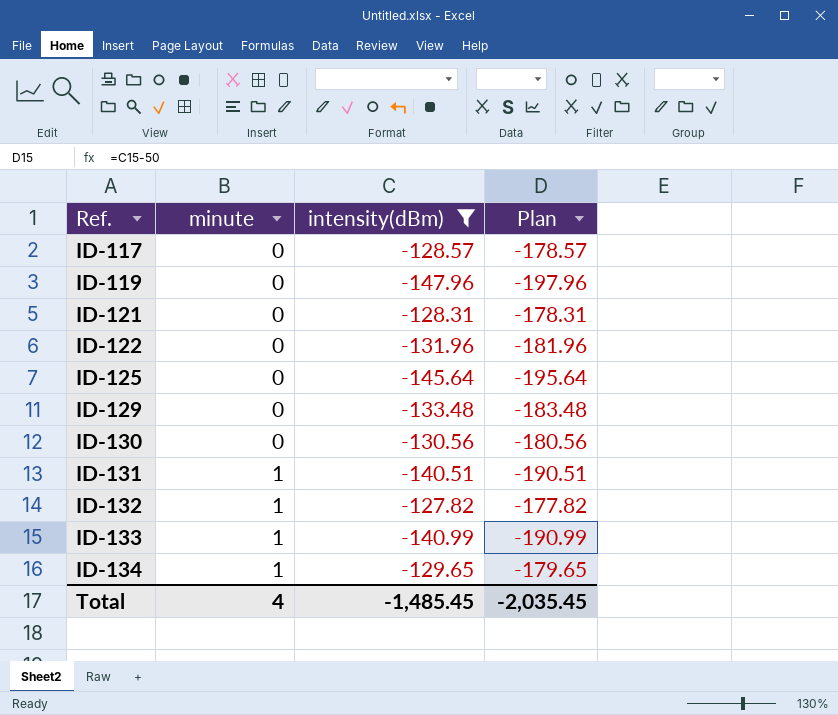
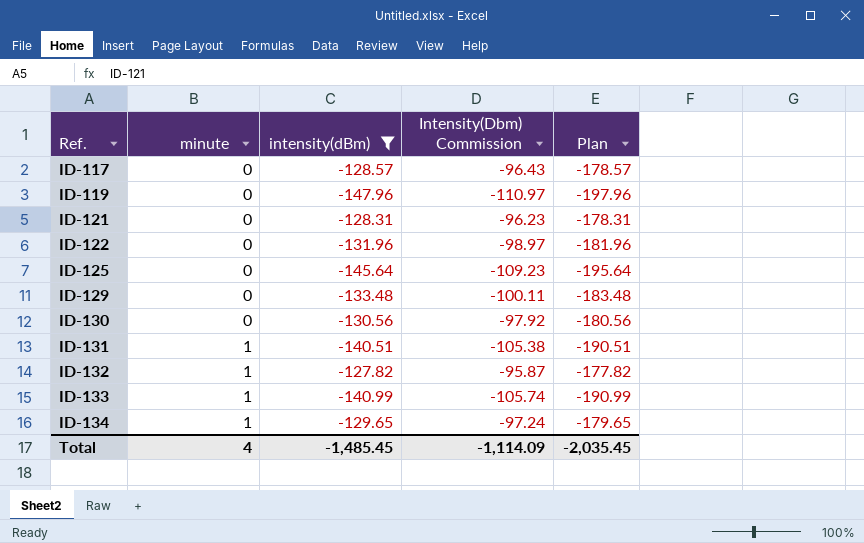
column Intensity(Dbm) Commission | formula: none -> [intensity(dBm)] * 0.75

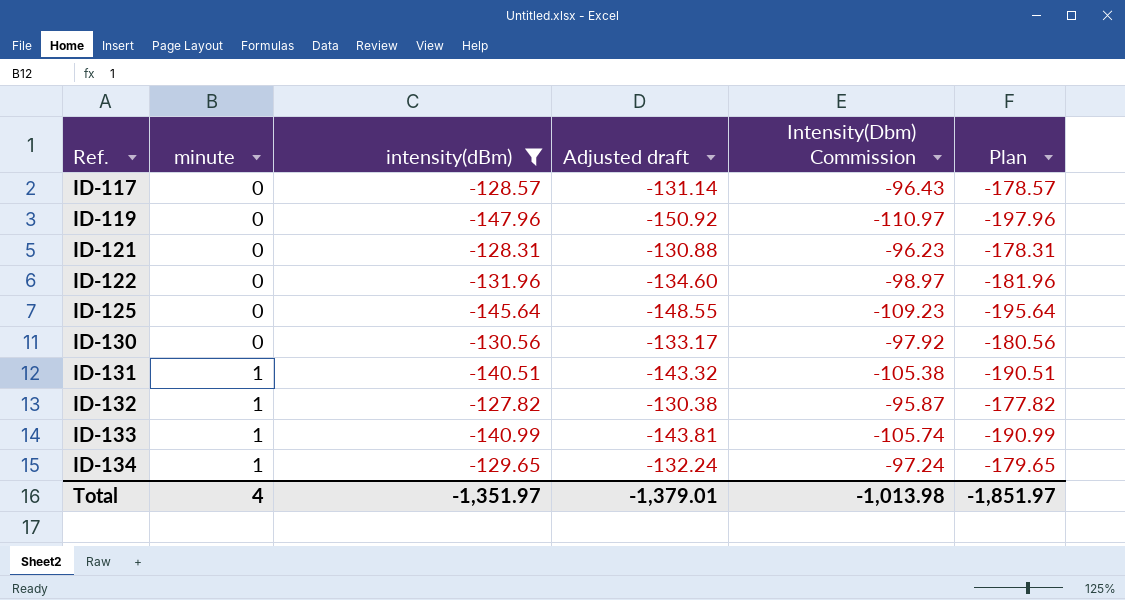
column Adjusted draft | formula: none -> [intensity(dBm)] * 1.02
row ID-129: 0 | -133.48 | -100.11 | -183.48 -> none
Total | intensity(dBm): -1,485.45 -> -1,351.97
Total | Intensity(Dbm) Commission: -1,114.09 -> -1,013.98
Total | Plan: -2,035.45 -> -1,851.97

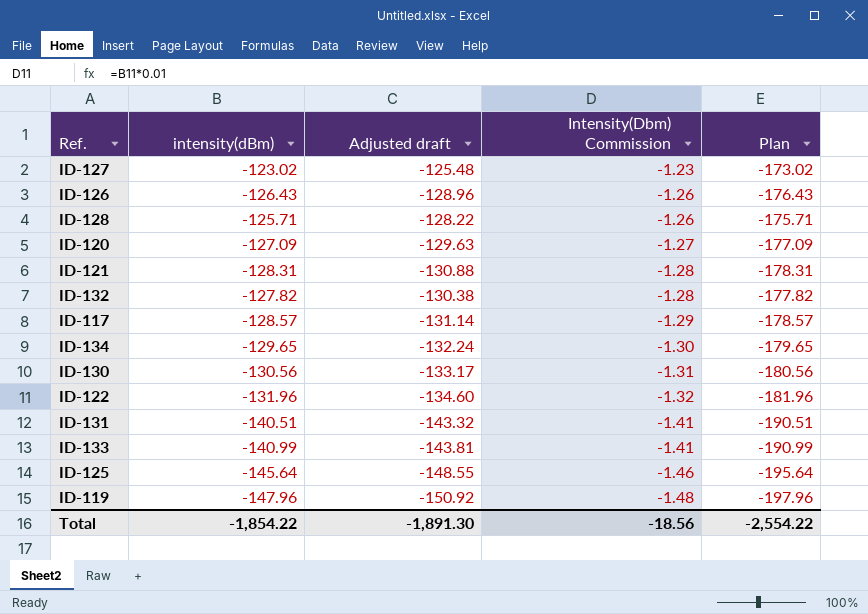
filter: intensity(dBm) <= -127.82 -> none
row order: Ref. ascending -> Intensity(Dbm) Commission descending
column minute | position: 2 -> none
column Intensity(Dbm) Commission | formula: [intensity(dBm)] * 0.75 -> [intensity(dBm)] * 0.01
Total | intensity(dBm): -1,351.97 -> -1,854.22
Total | Adjusted draft: -1,379.01 -> -1,891.30
Total | Intensity(Dbm) Commission: -1,013.98 -> -18.56
Total | Plan: -1,851.97 -> -2,554.22

